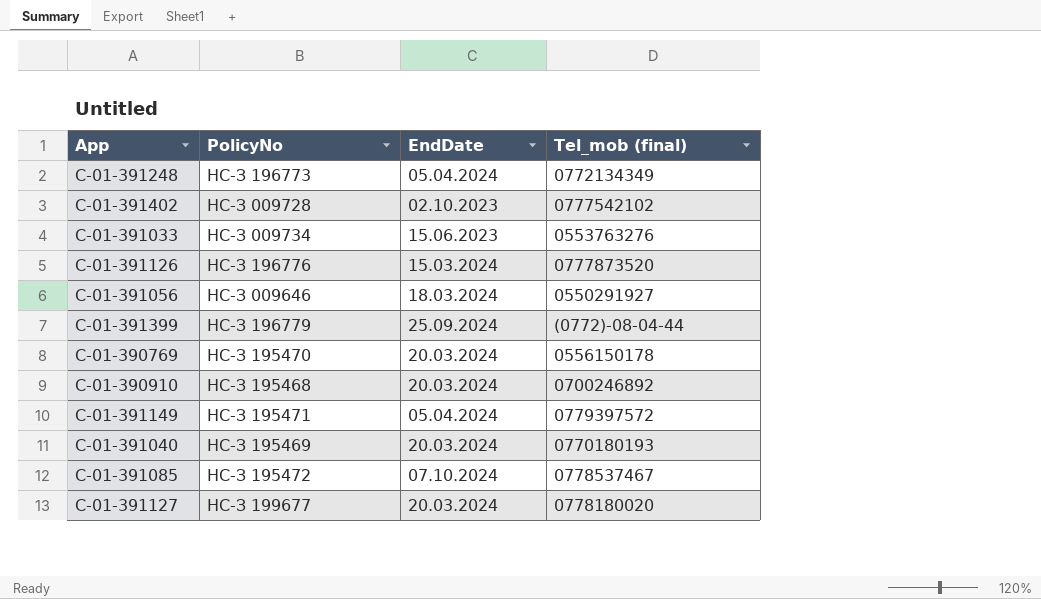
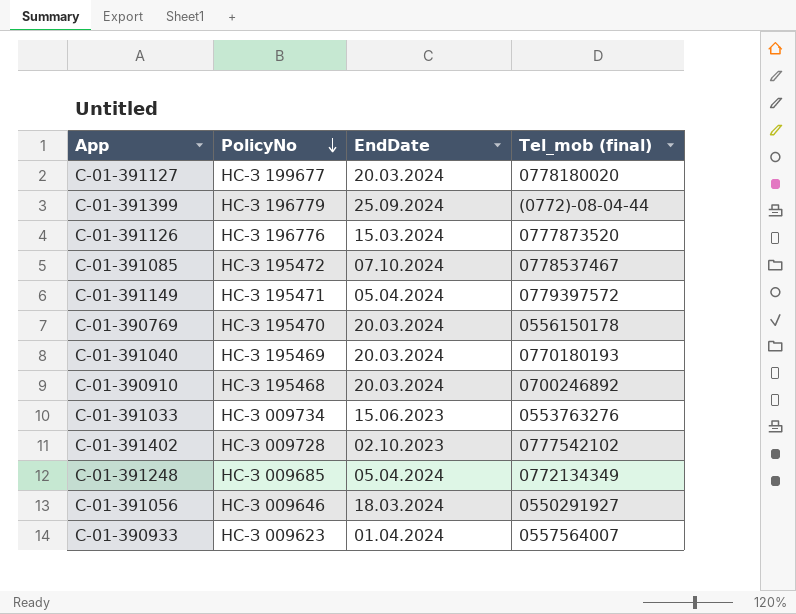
row order: none -> PolicyNo descending
C-01-391248 | PolicyNo: НС-З 196773 -> НС-З 009685
row C-01-390933: none -> НС-З 009623 | 01.04.2024 | 0557564007

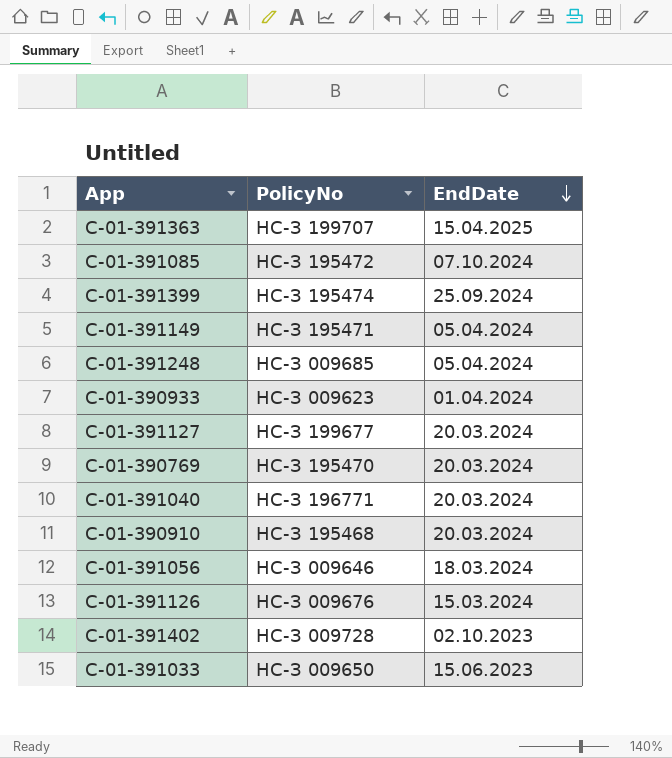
row order: PolicyNo descending -> EndDate descending
column Tel_mob (final) | position: 4 -> none
row C-01-391363: none -> НС-З 199707 | 15.04.2025
C-01-391399 | PolicyNo: НС-З 196779 -> НС-З 195474
C-01-391040 | PolicyNo: НС-З 195469 -> НС-З 196771
C-01-391126 | PolicyNo: НС-З 196776 -> НС-З 009676
C-01-391033 | PolicyNo: НС-З 009734 -> НС-З 009650

